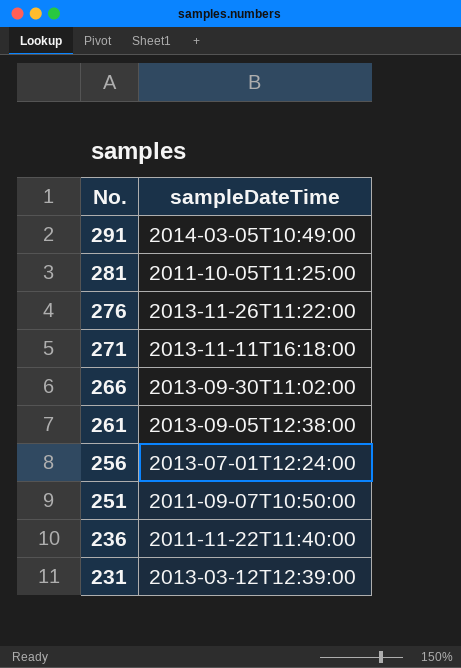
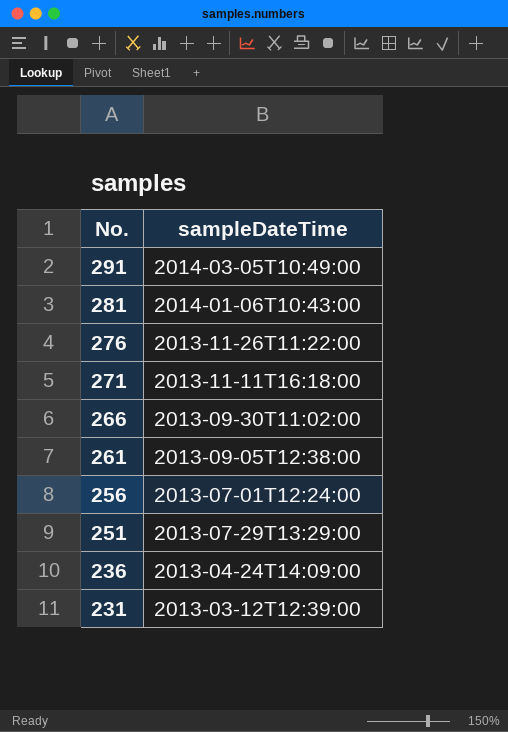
281 | sampleDateTime: 2011-10-05T11:25:00 -> 2014-01-06T10:43:00
251 | sampleDateTime: 2011-09-07T10:50:00 -> 2013-07-29T13:29:00
236 | sampleDateTime: 2011-11-22T11:40:00 -> 2013-04-24T14:09:00

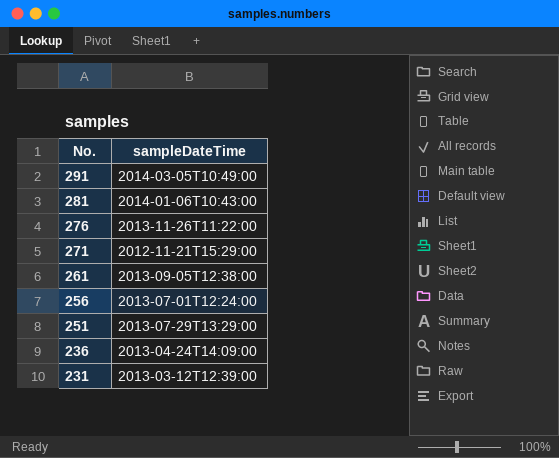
row 266: 2013-09-30T11:02:00 -> none
271 | sampleDateTime: 2013-11-11T16:18:00 -> 2012-11-21T15:29:00

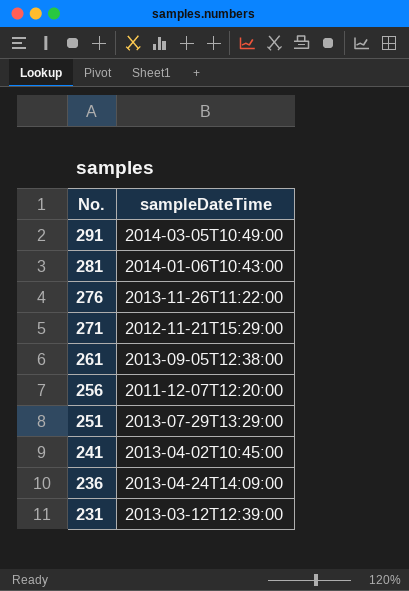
256 | sampleDateTime: 2013-07-01T12:24:00 -> 2011-12-07T12:20:00
row 241: none -> 2013-04-02T10:45:00

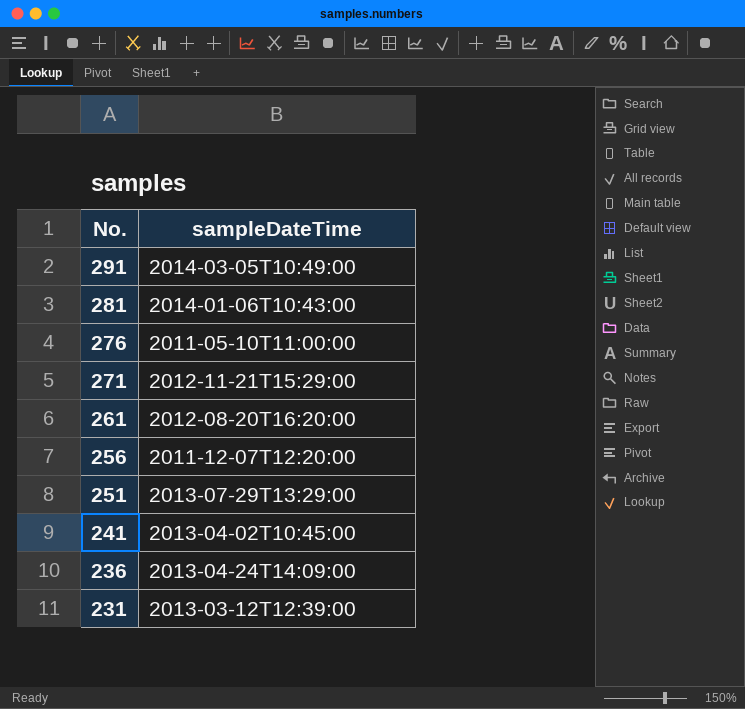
276 | sampleDateTime: 2013-11-26T11:22:00 -> 2011-05-10T11:00:00
261 | sampleDateTime: 2013-09-05T12:38:00 -> 2012-08-20T16:20:00

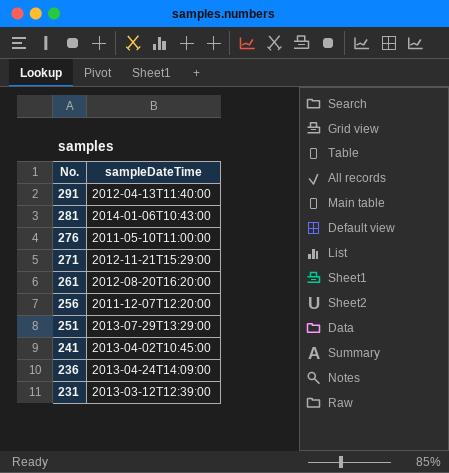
291 | sampleDateTime: 2014-03-05T10:49:00 -> 2012-04-13T11:40:00

